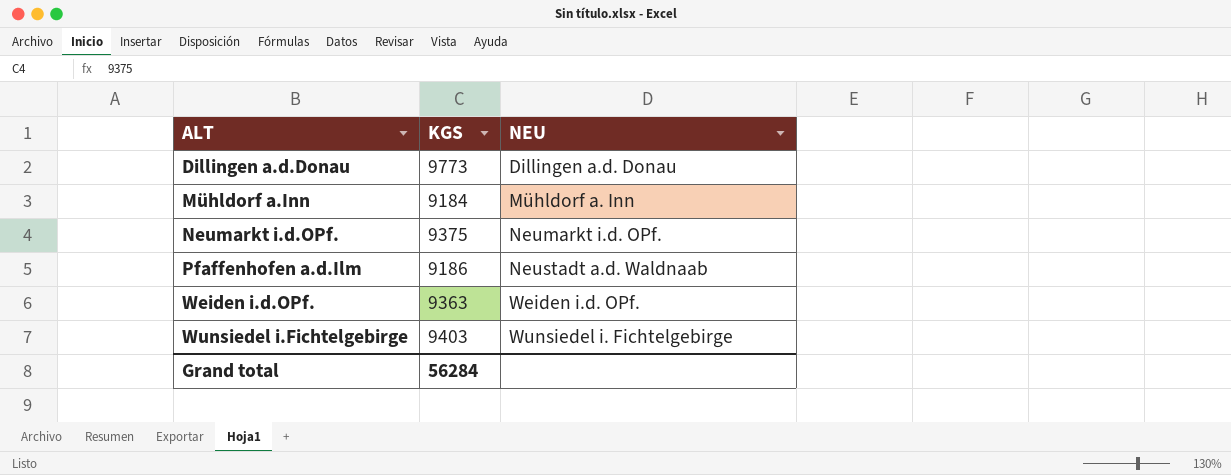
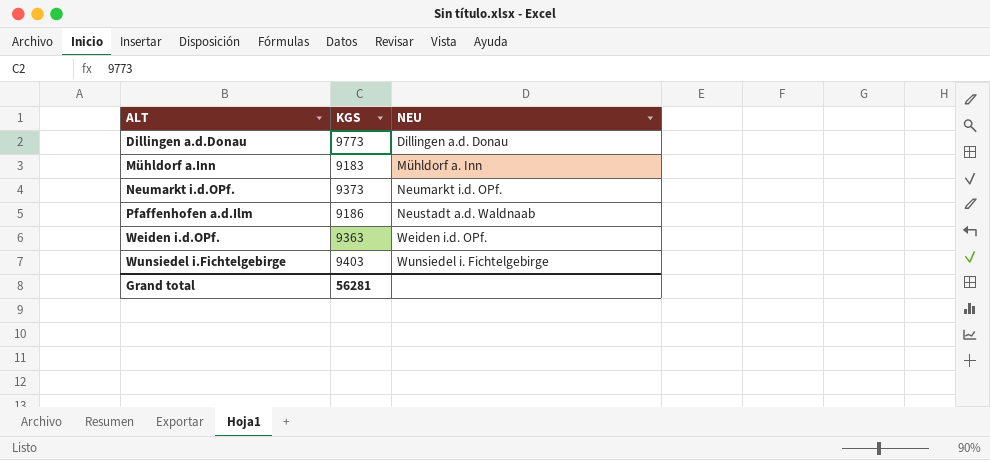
Mühldorf a.Inn | KGS: 9184 -> 9183
Neumarkt i.d.OPf. | KGS: 9375 -> 9373
Grand total | KGS: 56284 -> 56281

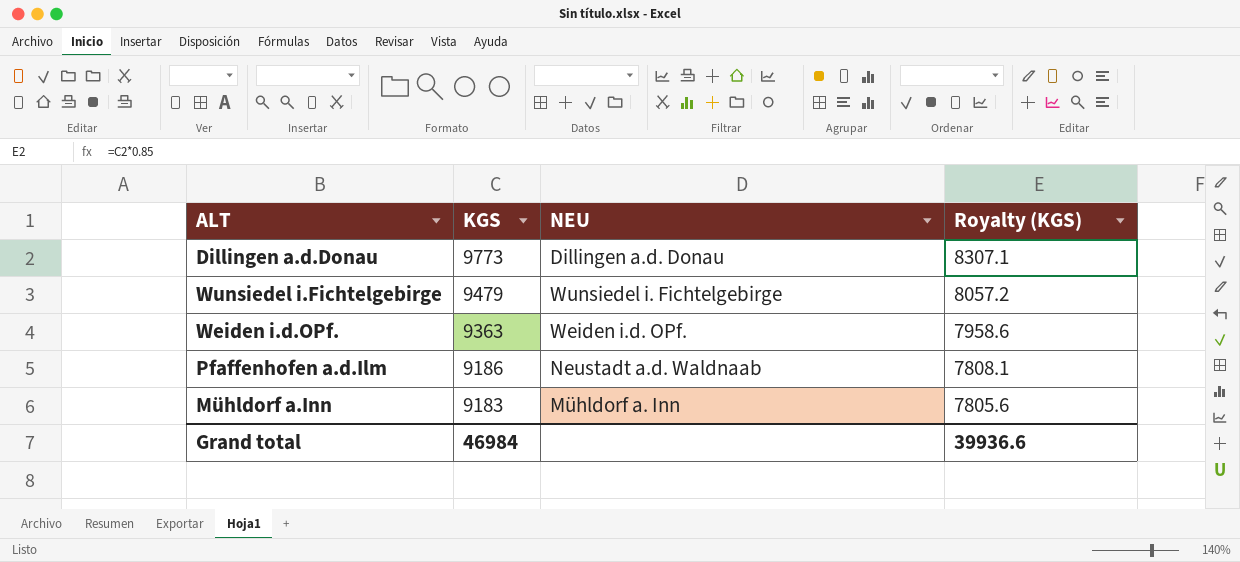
row order: ALT ascending -> KGS descending
column Royalty (KGS) | formula: none -> [KGS] * 0.85
row Neumarkt i.d.OPf.: 9373 | Neumarkt i.d. OPf. -> none
Wunsiedel i.Fichtelgebirge | KGS: 9403 -> 9479
Grand total | KGS: 56281 -> 46984

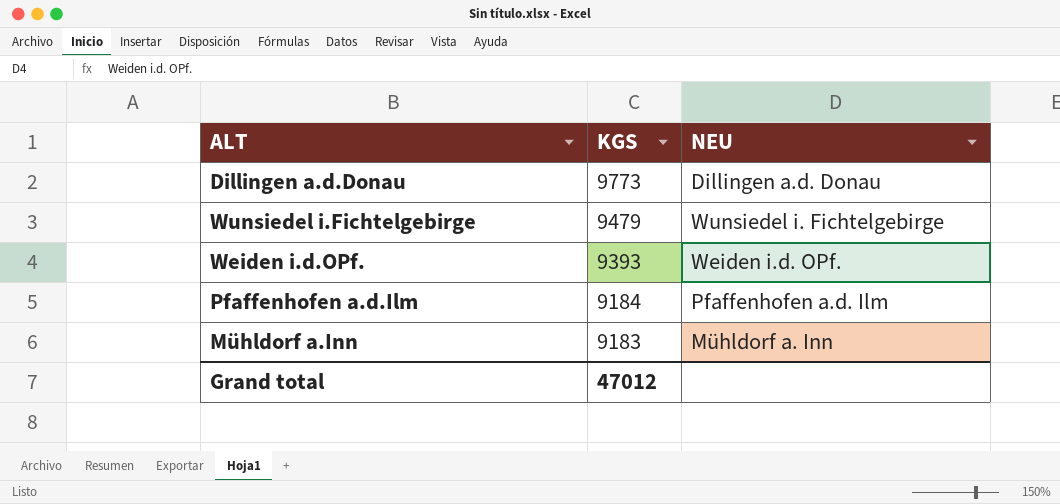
column Royalty (KGS) | formula: [KGS] * 0.85 -> none
Weiden i.d.OPf. | KGS: 9363 -> 9393
Pfaffenhofen a.d.Ilm | KGS: 9186 -> 9184
Pfaffenhofen a.d.Ilm | NEU: Neustadt a.d. Waldnaab -> Pfaffenhofen a.d. Ilm
Grand total | KGS: 46984 -> 47012

